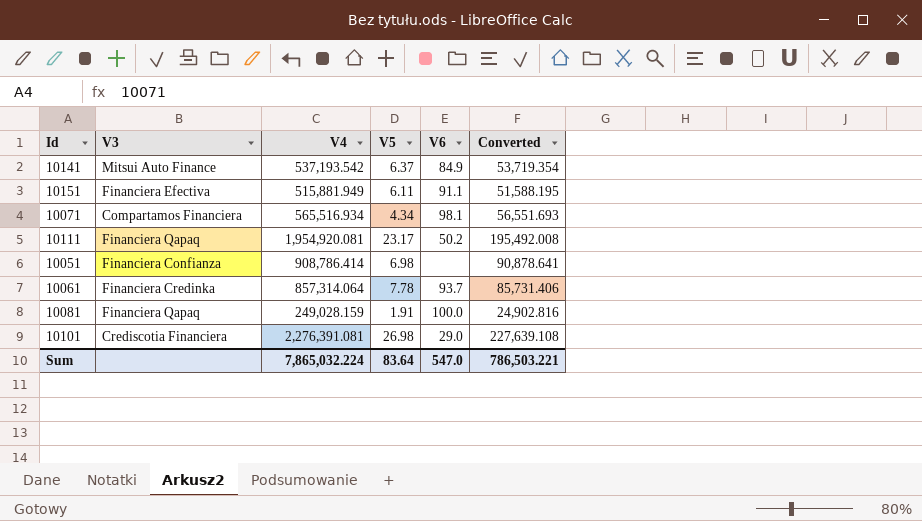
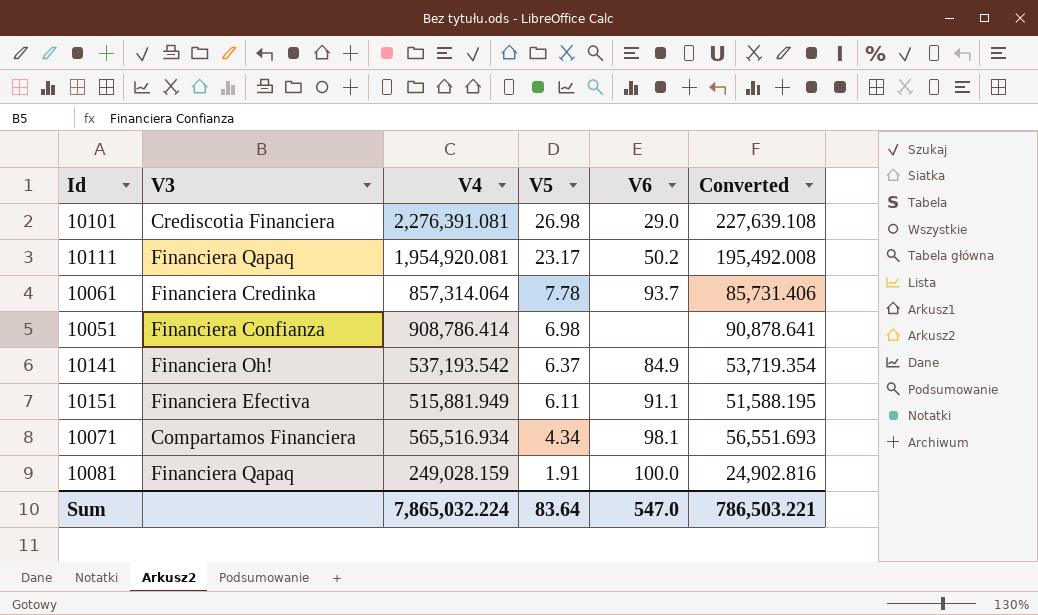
row order: none -> V5 descending
10141 | V3: Mitsui Auto Finance -> Financiera Oh!

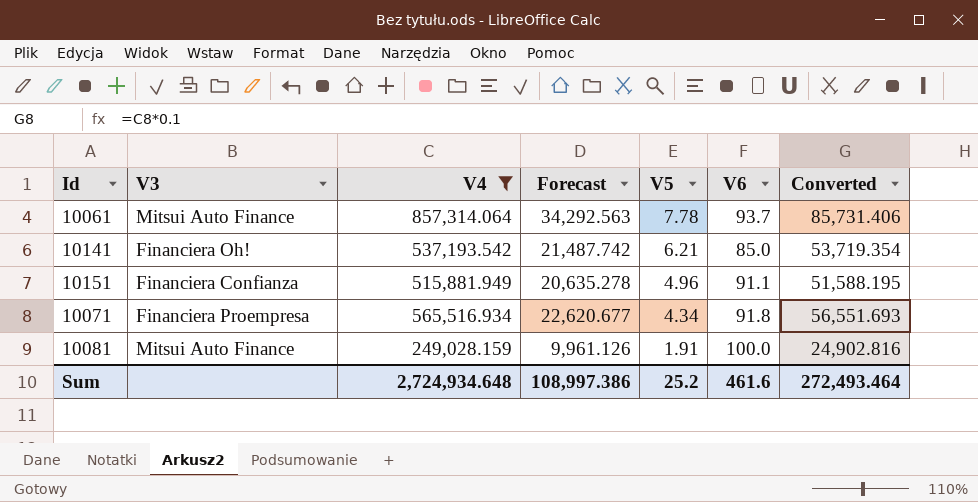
filter: none -> V4 <= 857,314.064
column Forecast | formula: none -> [V4] * 0.04
10061 | V3: Financiera Credinka -> Mitsui Auto Finance
10141 | V5: 6.37 -> 6.21
10141 | V6: 84.9 -> 85.0
10151 | V3: Financiera Efectiva -> Financiera Confianza
10151 | V5: 6.11 -> 4.96
10071 | V3: Compartamos Financiera -> Financiera Proempresa
10071 | V6: 98.1 -> 91.8
10081 | V3: Financiera Qapaq -> Mitsui Auto Finance
Sum | V4: 7,865,032.224 -> 2,724,934.648
Sum | V5: 83.64 -> 25.2
Sum | V6: 547.0 -> 461.6
Sum | Converted: 786,503.221 -> 272,493.464

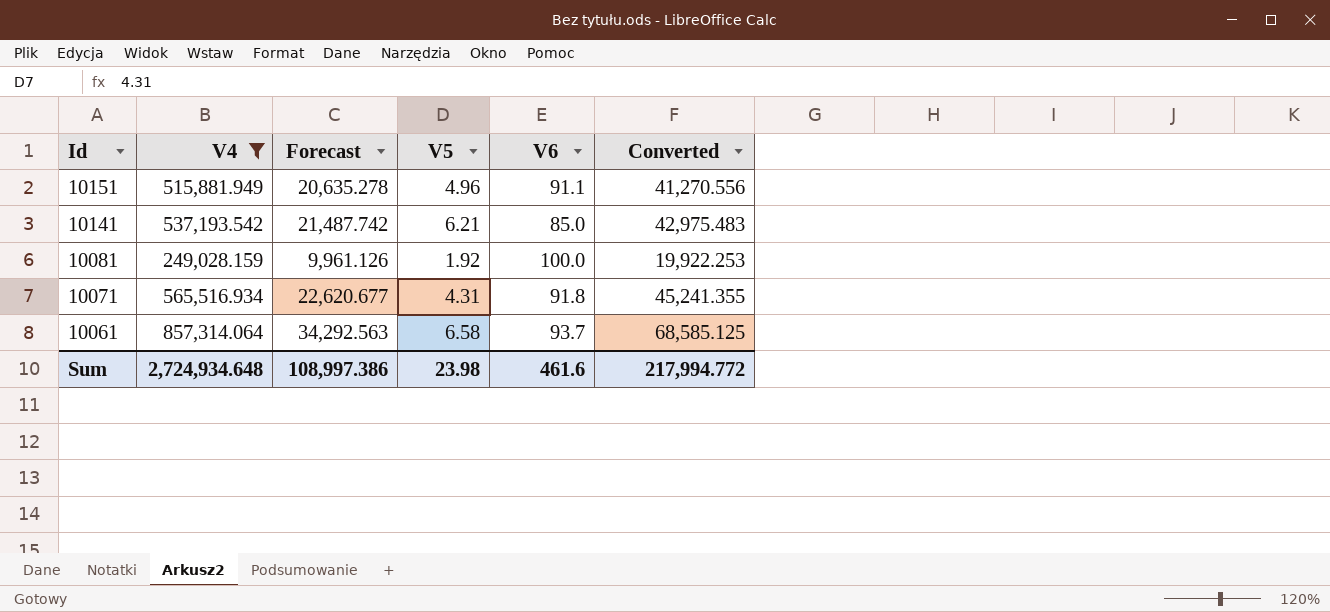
row order: V5 descending -> Id descending
column V3 | position: 2 -> none
column Converted | formula: [V4] * 0.1 -> [V4] * 0.08
10081 | V5: 1.91 -> 1.92
10071 | V5: 4.34 -> 4.31
10061 | V5: 7.78 -> 6.58
Sum | V5: 25.2 -> 23.98
Sum | Converted: 272,493.464 -> 217,994.772

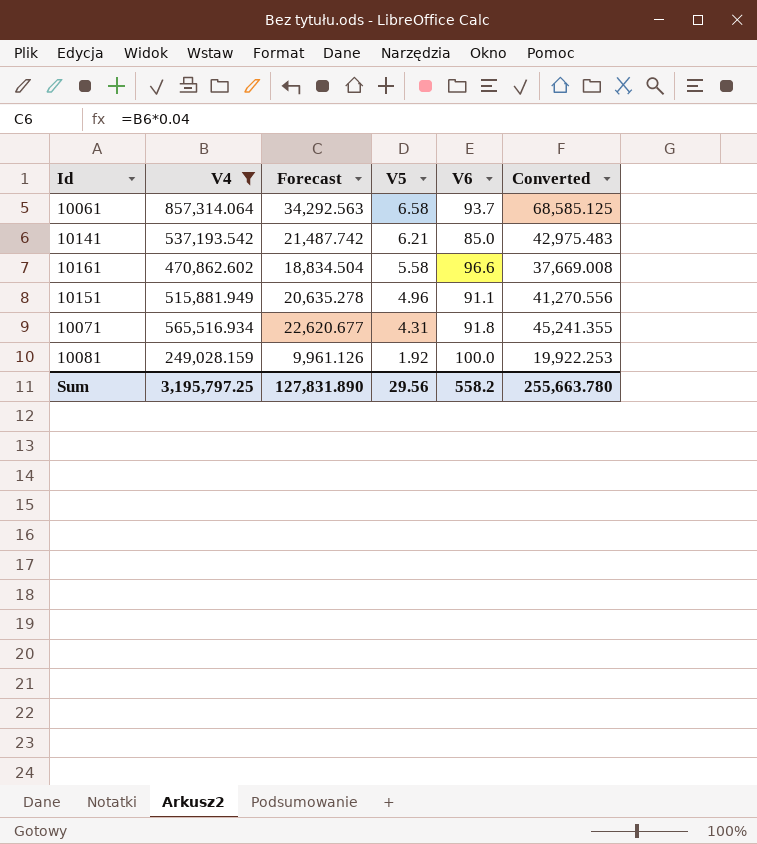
row order: Id descending -> V5 descending
row 10161: none -> 470,862.602 | 18,834.504 | 5.58 | 96.6 | 37,669.008
Sum | V4: 2,724,934.648 -> 3,195,797.25
Sum | Forecast: 108,997.386 -> 127,831.890
Sum | V5: 23.98 -> 29.56
Sum | V6: 461.6 -> 558.2
Sum | Converted: 217,994.772 -> 255,663.780

